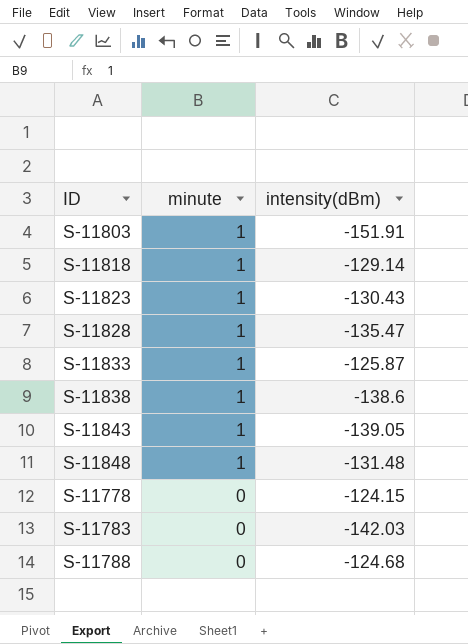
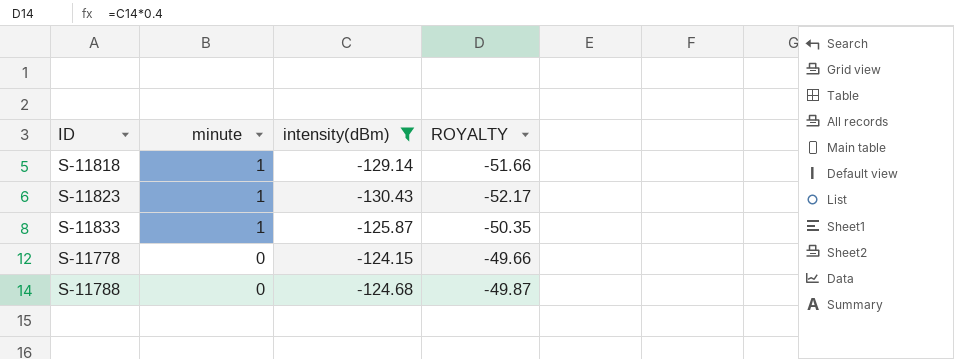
filter: none -> intensity(dBm) >= -130.43
column ROYALTY | formula: none -> [intensity(dBm)] * 0.4

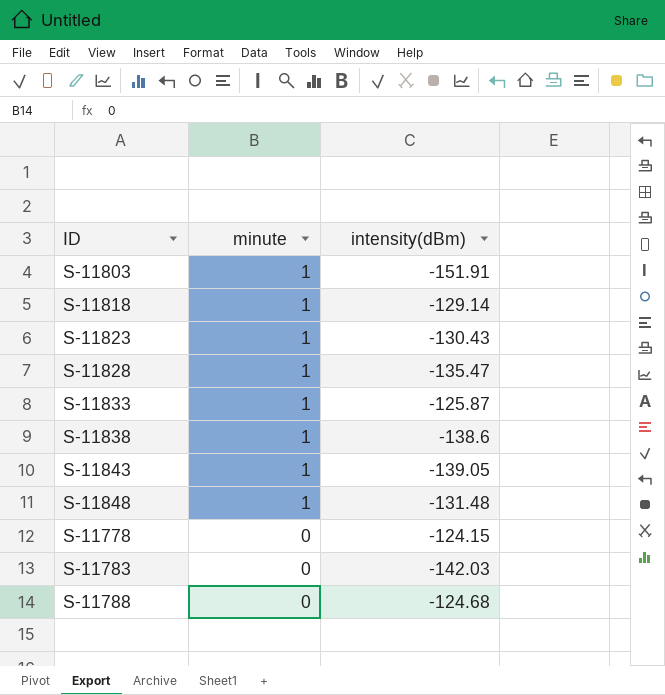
filter: intensity(dBm) >= -130.43 -> none
column ROYALTY | formula: [intensity(dBm)] * 0.4 -> none

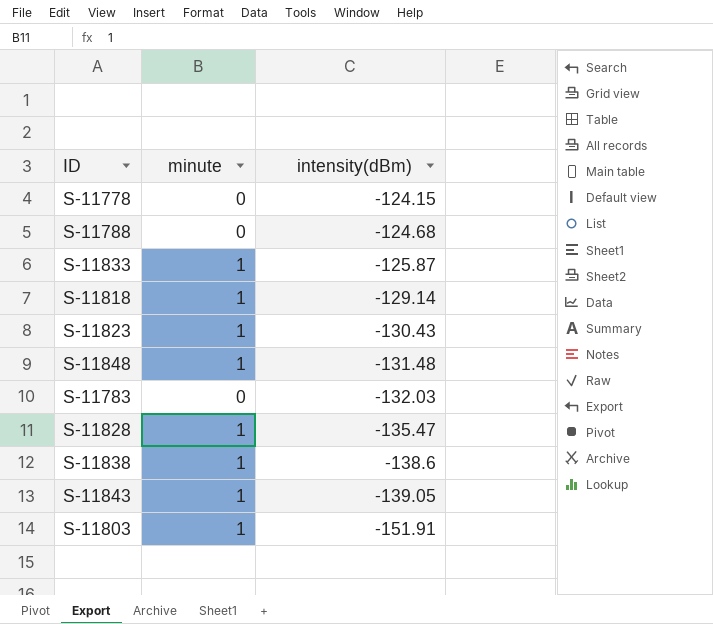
row order: minute descending -> intensity(dBm) descending
S-11783 | intensity(dBm): -142.03 -> -132.03

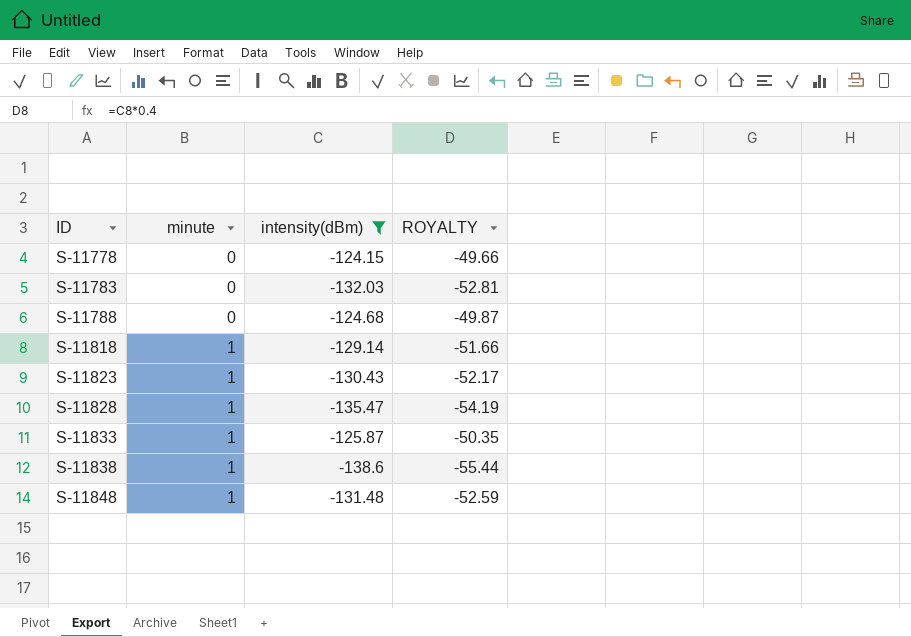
filter: none -> intensity(dBm) >= -138.6
row order: intensity(dBm) descending -> ID ascending
column ROYALTY | formula: none -> [intensity(dBm)] * 0.4

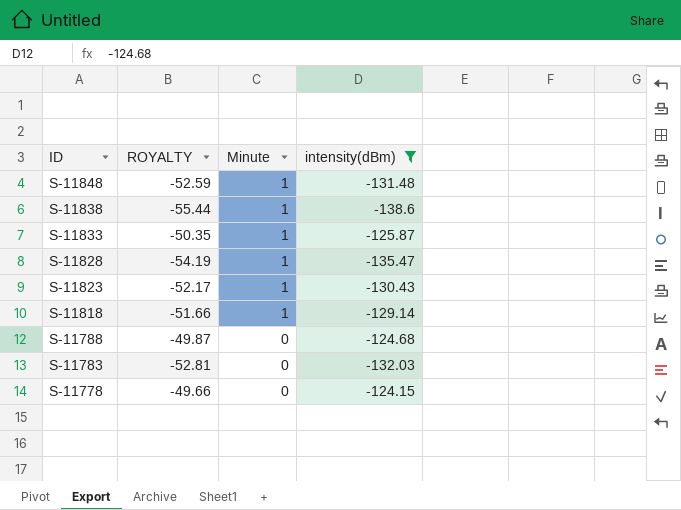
row order: ID ascending -> ID descending
column ROYALTY | position: 4 -> 2
column name: minute -> Minute

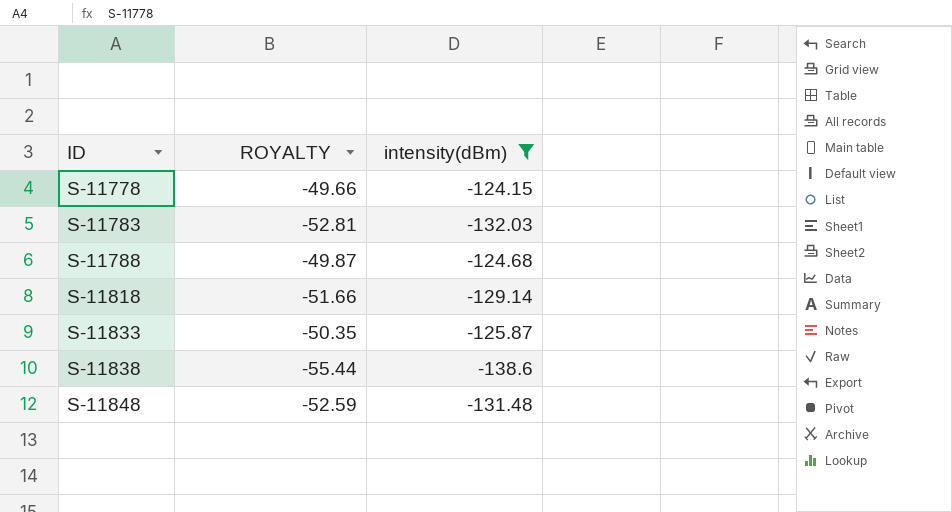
row order: ID descending -> ID ascending
column Minute | position: 3 -> none
row S-11828: -54.19 | 1 | -135.47 -> none
row S-11823: -52.17 | 1 | -130.43 -> none

